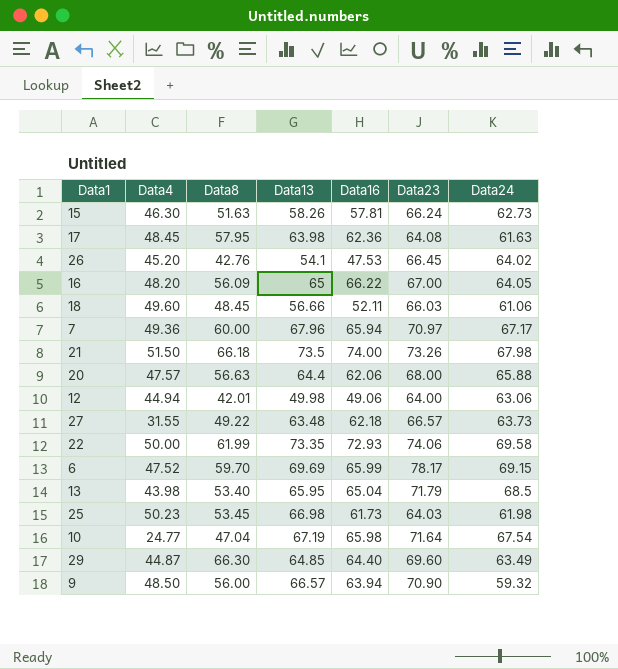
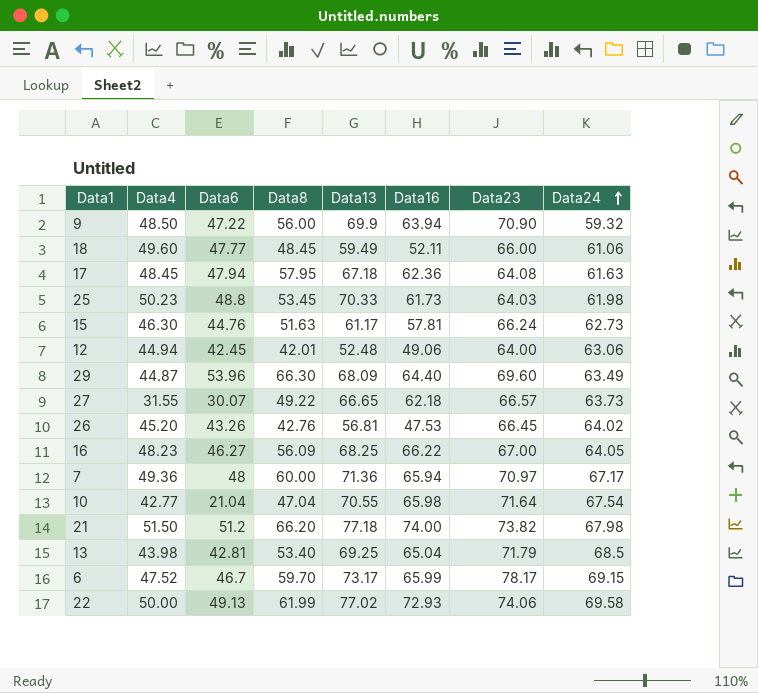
row order: none -> Data24 ascending
column Data6 | position: none -> 3
row 20: 47.57 | 56.63 | 64.4 | 62.06 | 68.00 | 65.88 -> none
9 | Data13: 66.57 -> 69.9
18 | Data13: 56.66 -> 59.49
18 | Data23: 66.03 -> 66.00
17 | Data13: 63.98 -> 67.18
25 | Data13: 66.98 -> 70.33
15 | Data13: 58.26 -> 61.17
12 | Data13: 49.98 -> 52.48
29 | Data13: 64.85 -> 68.09
27 | Data13: 63.48 -> 66.65
26 | Data13: 54.1 -> 56.81
16 | Data4: 48.20 -> 48.23
16 | Data13: 65 -> 68.25
7 | Data13: 67.96 -> 71.36
10 | Data4: 24.77 -> 42.77
10 | Data13: 67.19 -> 70.55
21 | Data8: 66.18 -> 66.20
21 | Data13: 73.5 -> 77.18
21 | Data23: 73.26 -> 73.82
13 | Data13: 65.95 -> 69.25
6 | Data13: 69.69 -> 73.17
22 | Data13: 73.35 -> 77.02

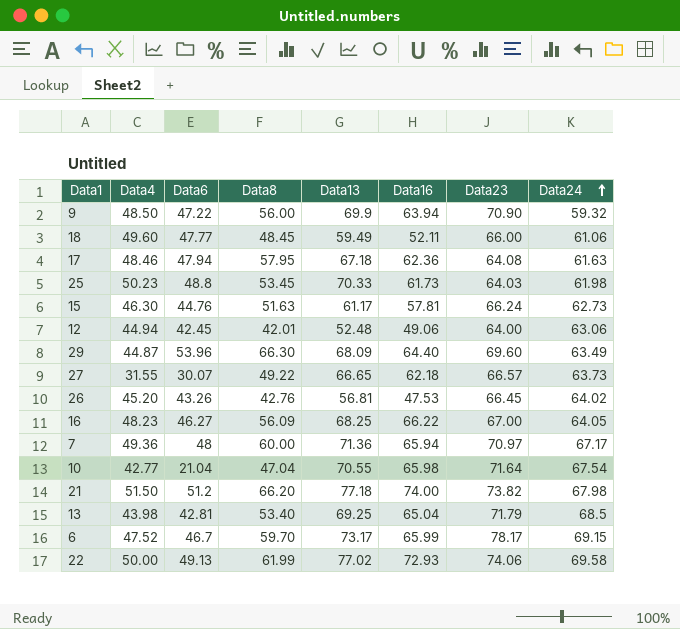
17 | Data4: 48.45 -> 48.46

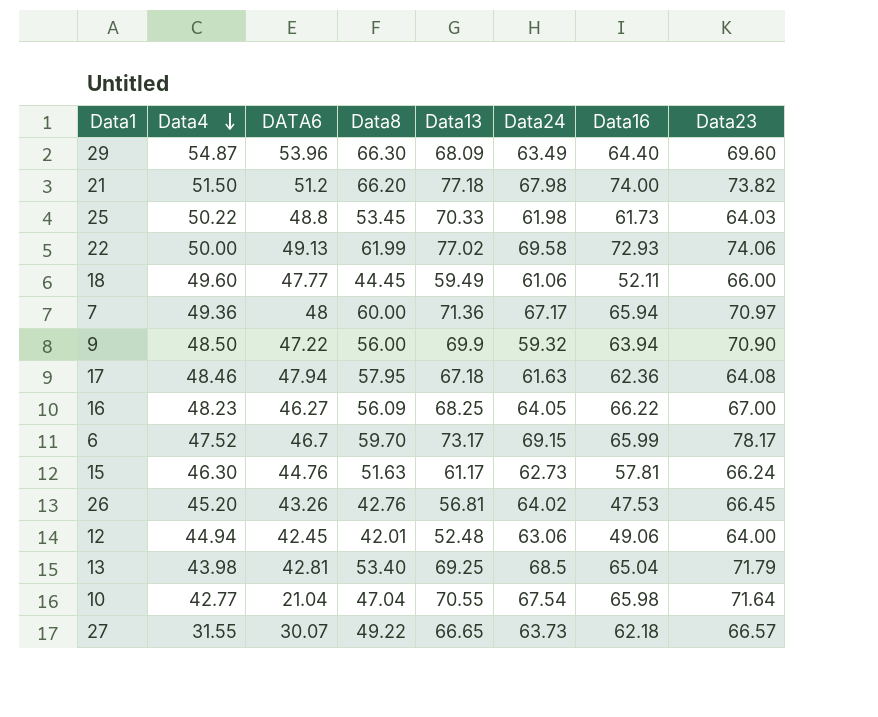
row order: Data24 ascending -> Data4 descending
column name: Data6 -> DATA6
column Data24 | position: 8 -> 6
29 | Data4: 44.87 -> 54.87
25 | Data4: 50.23 -> 50.22
18 | Data8: 48.45 -> 44.45

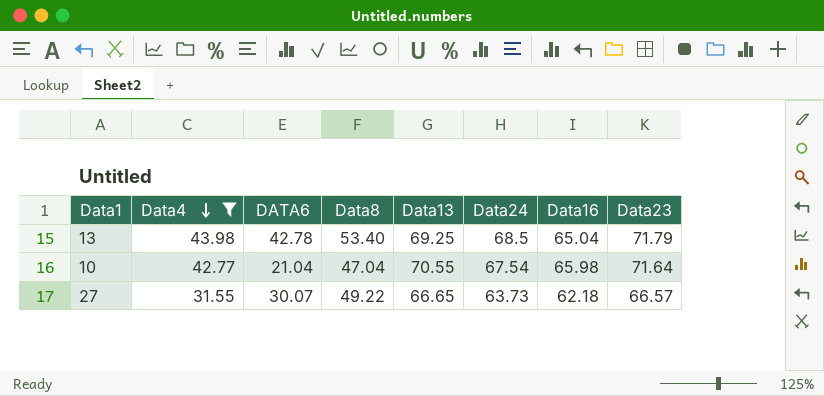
filter: none -> Data4 <= 43.98
13 | DATA6: 42.81 -> 42.78

